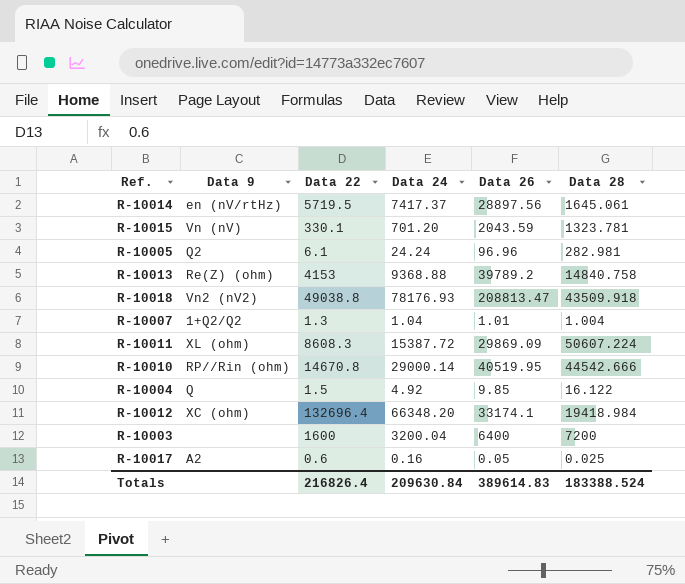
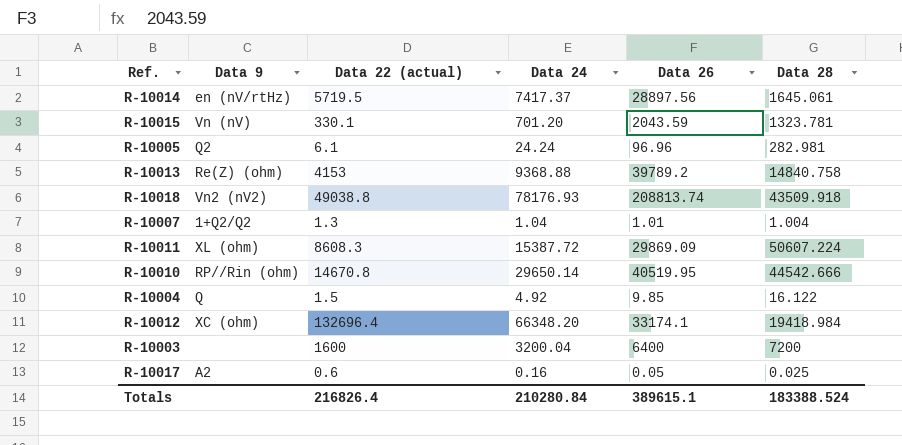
column name: Data 22 -> Data 22 (actual)
R-10018 | Data 26: 208813.47 -> 208813.74
R-10010 | Data 24: 29000.14 -> 29650.14
Totals | Data 24: 209630.84 -> 210280.84
Totals | Data 26: 389614.83 -> 389615.1

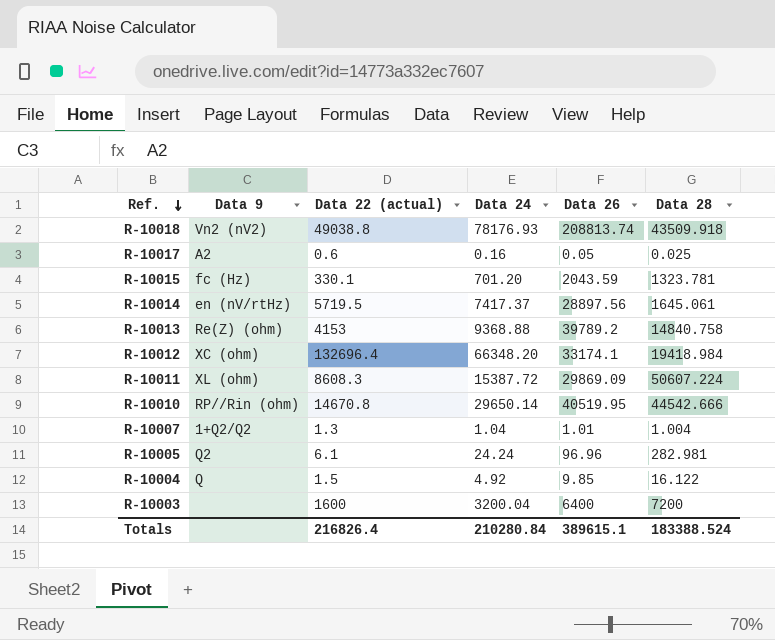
row order: none -> Ref. descending
R-10015 | Data 9: Vn (nV) -> fc (Hz)

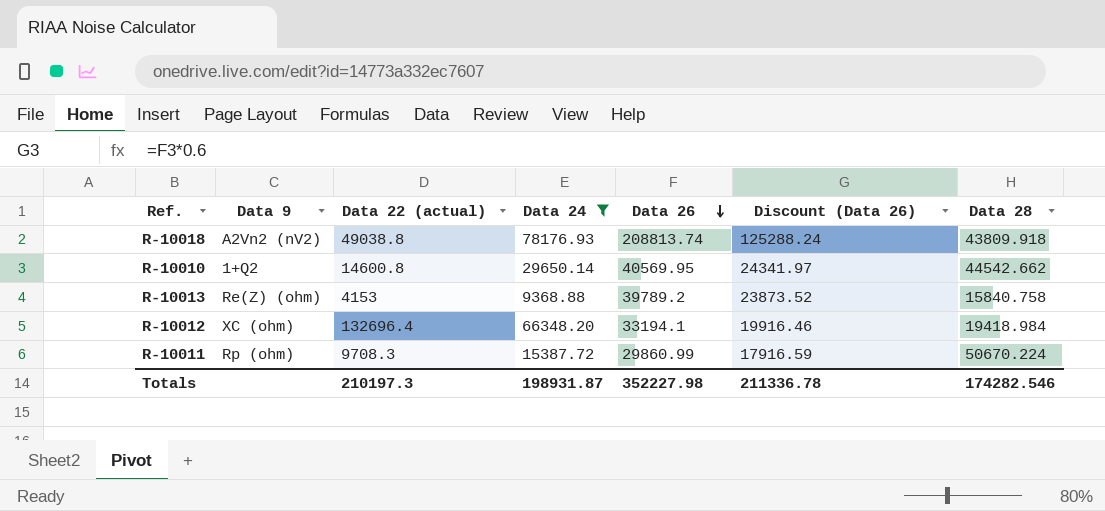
filter: none -> Data 24 >= 9368.88
row order: Ref. descending -> Data 26 descending
column Discount (Data 26) | formula: none -> [Data 26] * 0.6
R-10018 | Data 9: Vn2 (nV2) -> A2Vn2 (nV2)
R-10018 | Data 28: 43509.918 -> 43809.918
R-10010 | Data 9: RP//Rin (ohm) -> 1+Q2
R-10010 | Data 22 (actual): 14670.8 -> 14600.8
R-10010 | Data 26: 40519.95 -> 40569.95
R-10010 | Data 28: 44542.666 -> 44542.662
R-10013 | Data 28: 14840.758 -> 15840.758
R-10012 | Data 26: 33174.1 -> 33194.1
R-10011 | Data 9: XL (ohm) -> Rp (ohm)
R-10011 | Data 22 (actual): 8608.3 -> 9708.3
R-10011 | Data 26: 29869.09 -> 29860.99
R-10011 | Data 28: 50607.224 -> 50670.224
Totals | Data 22 (actual): 216826.4 -> 210197.3
Totals | Data 24: 210280.84 -> 198931.87
Totals | Data 26: 389615.1 -> 352227.98
Totals | Data 28: 183388.524 -> 174282.546

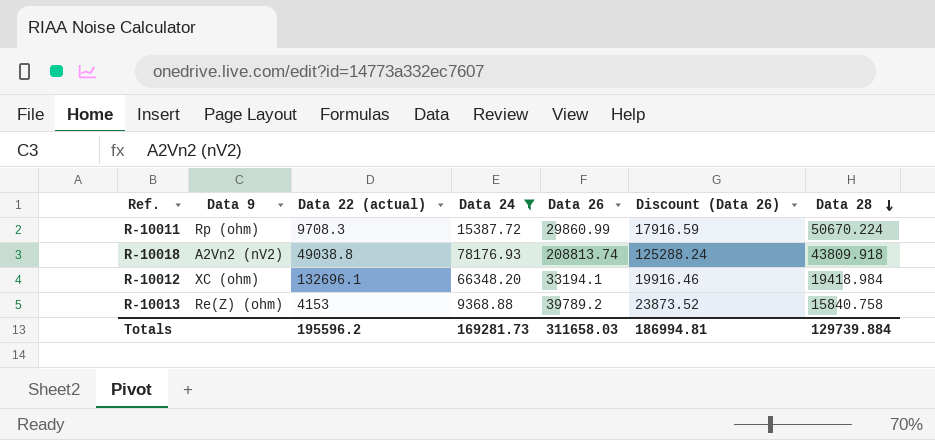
row order: Data 26 descending -> Data 28 descending
row R-10010: 1+Q2 | 14600.8 | 29650.14 | 40569.95 | 24341.97 | 44542.662 -> none
R-10012 | Data 22 (actual): 132696.4 -> 132696.1
Totals | Data 22 (actual): 210197.3 -> 195596.2
Totals | Data 24: 198931.87 -> 169281.73
Totals | Data 26: 352227.98 -> 311658.03
Totals | Discount (Data 26): 211336.78 -> 186994.81
Totals | Data 28: 174282.546 -> 129739.884

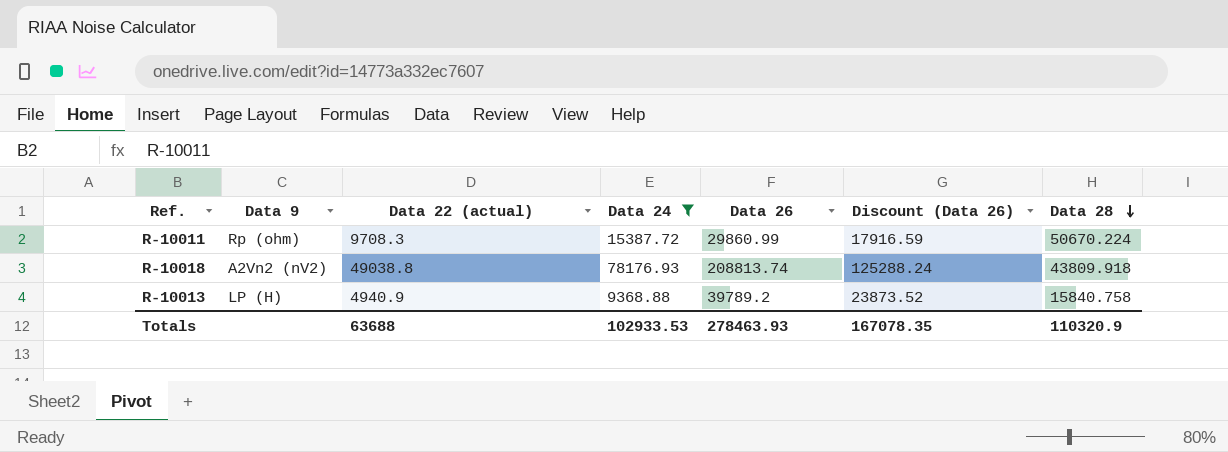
row R-10012: XC (ohm) | 132696.1 | 66348.20 | 33194.1 | 19916.46 | 19418.984 -> none
R-10013 | Data 9: Re(Z) (ohm) -> LP (H)
R-10013 | Data 22 (actual): 4153 -> 4940.9
Totals | Data 22 (actual): 195596.2 -> 63688
Totals | Data 24: 169281.73 -> 102933.53
Totals | Data 26: 311658.03 -> 278463.93
Totals | Discount (Data 26): 186994.81 -> 167078.35
Totals | Data 28: 129739.884 -> 110320.9

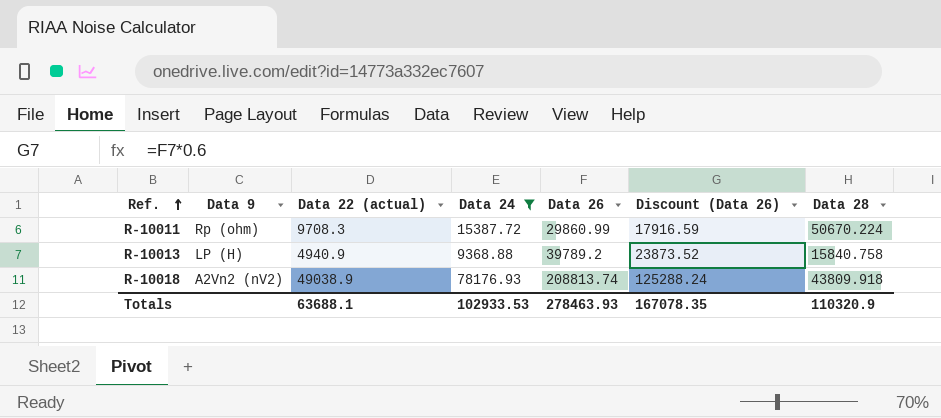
row order: Data 28 descending -> Ref. ascending
R-10018 | Data 22 (actual): 49038.8 -> 49038.9
Totals | Data 22 (actual): 63688 -> 63688.1

